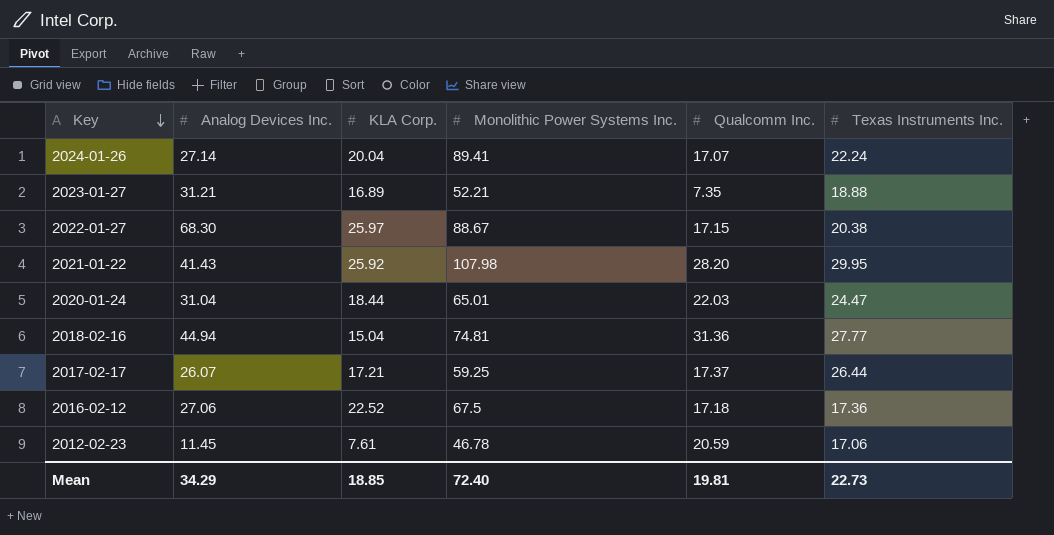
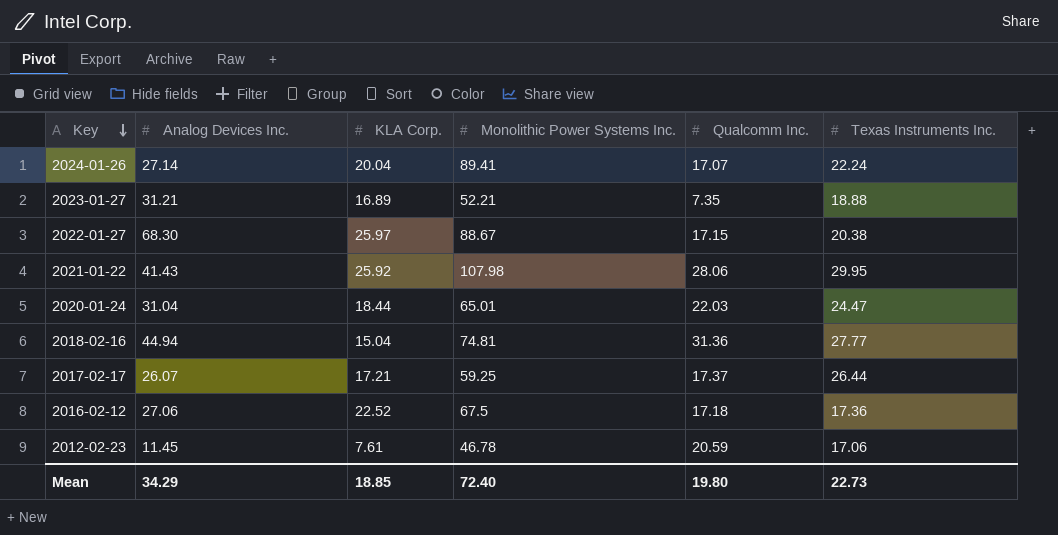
2021-01-22 | Qualcomm Inc.: 28.20 -> 28.06
Mean | Qualcomm Inc.: 19.81 -> 19.80

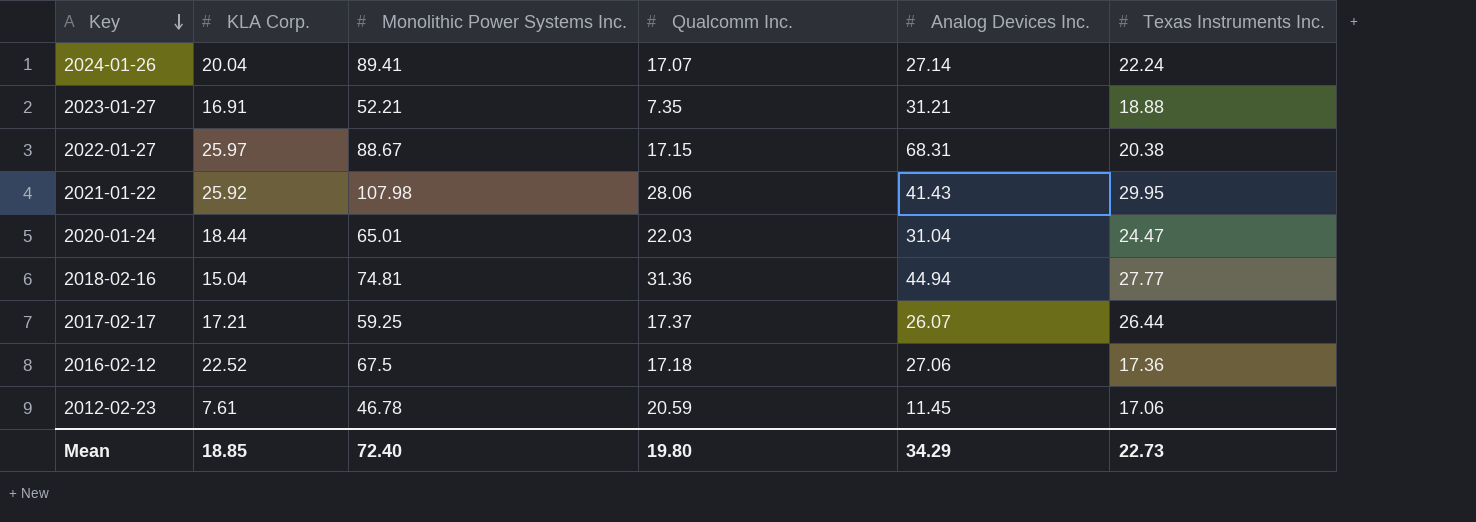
column Analog Devices Inc. | position: 2 -> 5
2023-01-27 | KLA Corp.: 16.89 -> 16.91
2022-01-27 | Analog Devices Inc.: 68.30 -> 68.31

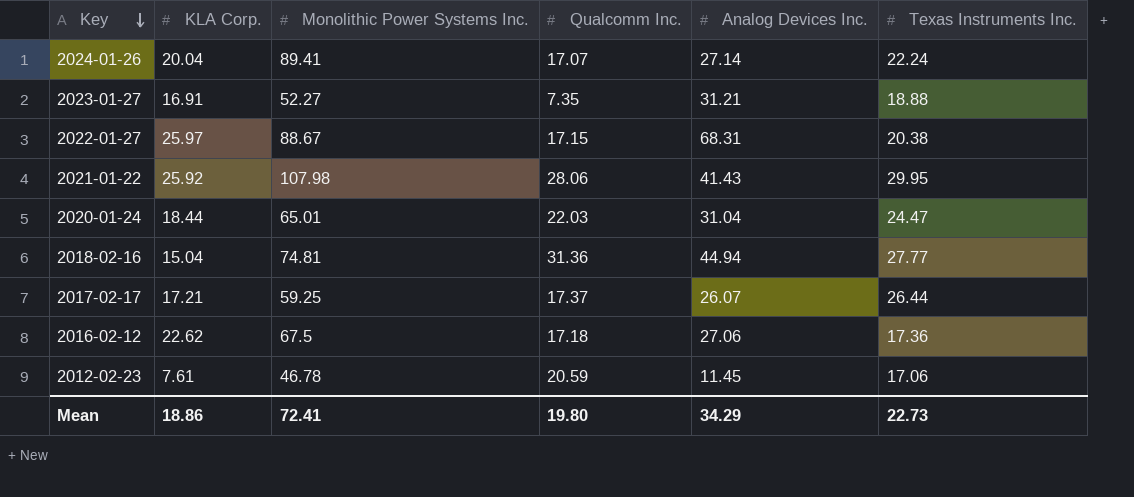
2023-01-27 | Monolithic Power Systems Inc.: 52.21 -> 52.27
2016-02-12 | KLA Corp.: 22.52 -> 22.62
Mean | KLA Corp.: 18.85 -> 18.86
Mean | Monolithic Power Systems Inc.: 72.40 -> 72.41

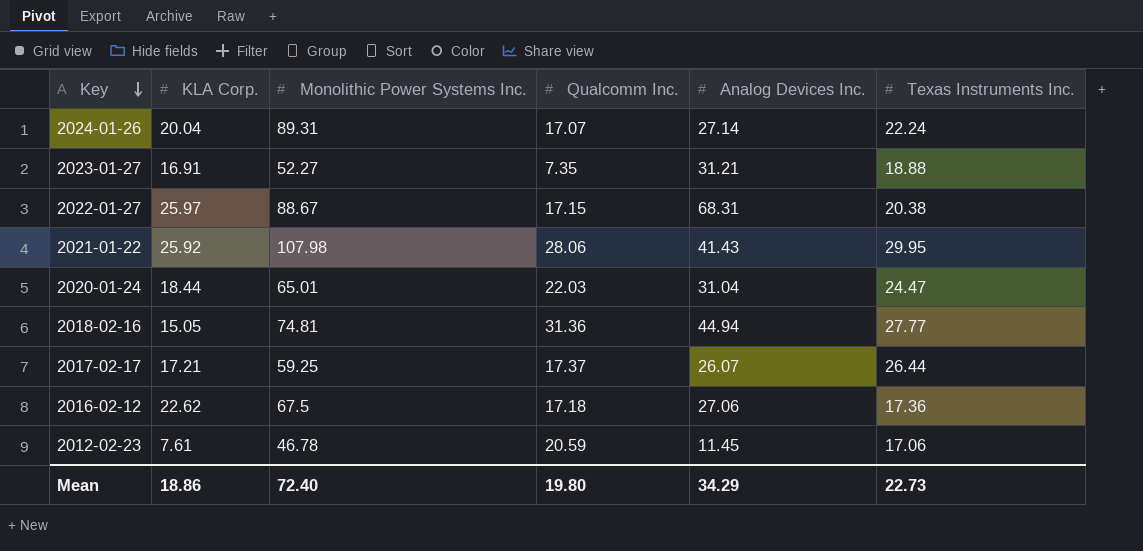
2024-01-26 | Monolithic Power Systems Inc.: 89.41 -> 89.31
2018-02-16 | KLA Corp.: 15.04 -> 15.05
Mean | Monolithic Power Systems Inc.: 72.41 -> 72.40

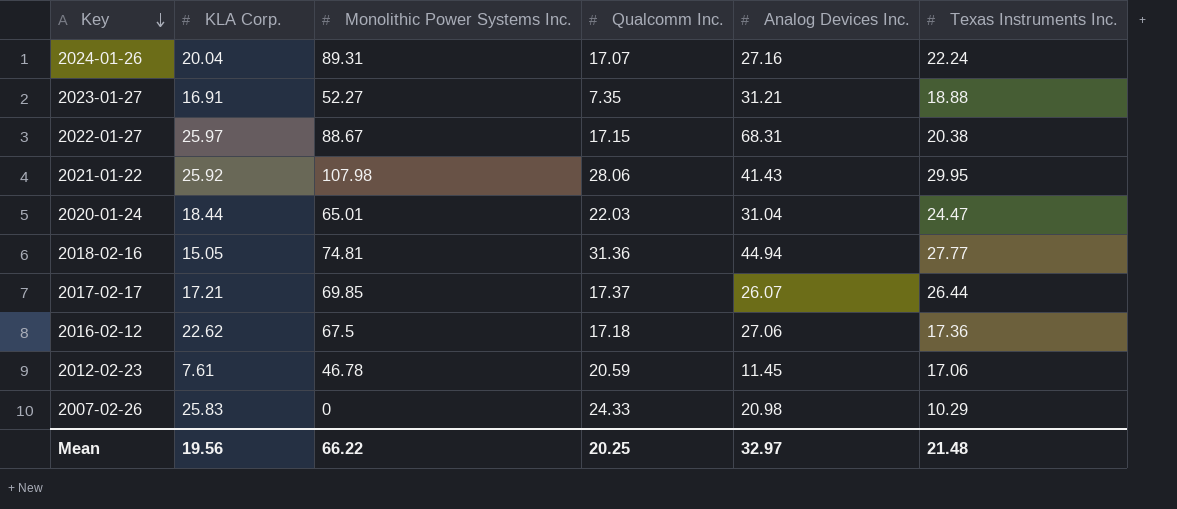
2024-01-26 | Analog Devices Inc.: 27.14 -> 27.16
2017-02-17 | Monolithic Power Systems Inc.: 59.25 -> 69.85
row 2007-02-26: none -> 25.83 | 0 | 24.33 | 20.98 | 10.29
Mean | KLA Corp.: 18.86 -> 19.56
Mean | Monolithic Power Systems Inc.: 72.40 -> 66.22
Mean | Qualcomm Inc.: 19.80 -> 20.25
Mean | Analog Devices Inc.: 34.29 -> 32.97
Mean | Texas Instruments Inc.: 22.73 -> 21.48

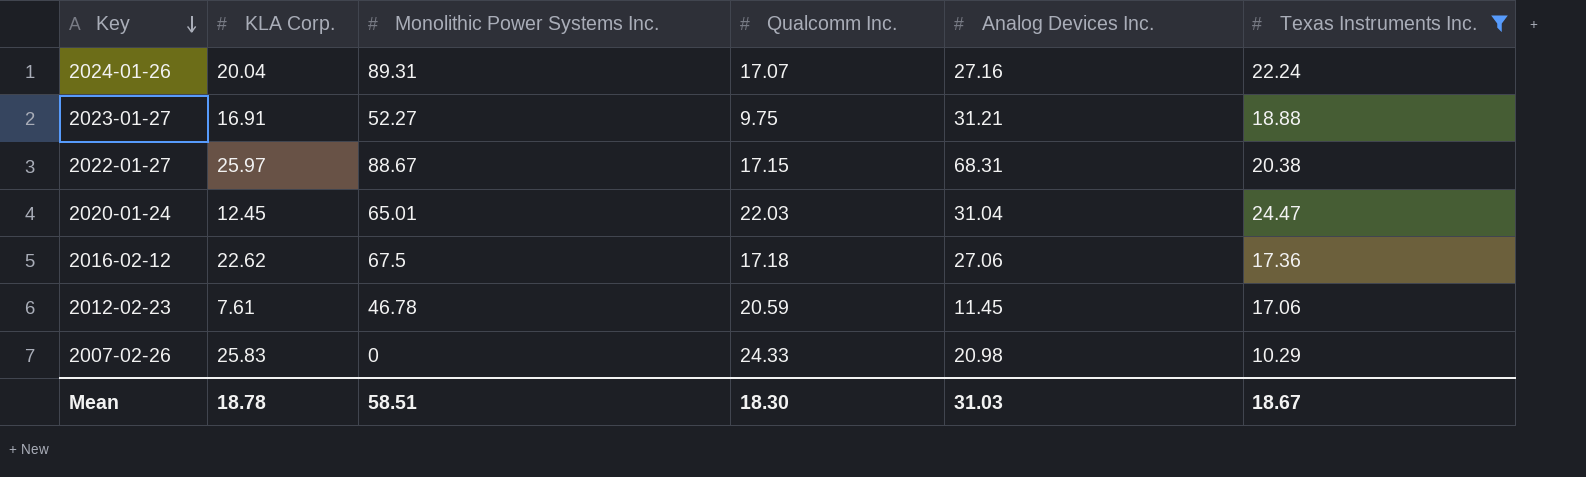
filter: none -> Texas Instruments Inc. <= 24.47
2023-01-27 | Qualcomm Inc.: 7.35 -> 9.75
2020-01-24 | KLA Corp.: 18.44 -> 12.45
Mean | KLA Corp.: 19.56 -> 18.78
Mean | Monolithic Power Systems Inc.: 66.22 -> 58.51
Mean | Qualcomm Inc.: 20.25 -> 18.30
Mean | Analog Devices Inc.: 32.97 -> 31.03
Mean | Texas Instruments Inc.: 21.48 -> 18.67

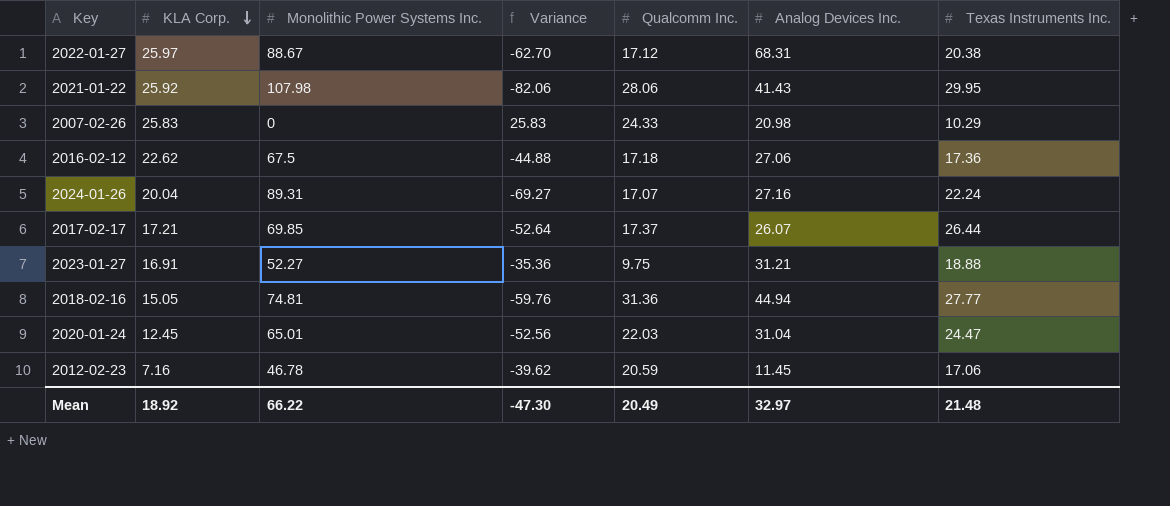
filter: Texas Instruments Inc. <= 24.47 -> none
row order: Key descending -> KLA Corp. descending
column Variance | formula: none -> [KLA Corp.] - [Monolithic Power Systems Inc.]
2022-01-27 | Qualcomm Inc.: 17.15 -> 17.12
2012-02-23 | KLA Corp.: 7.61 -> 7.16
Mean | KLA Corp.: 18.78 -> 18.92
Mean | Monolithic Power Systems Inc.: 58.51 -> 66.22
Mean | Qualcomm Inc.: 18.30 -> 20.49
Mean | Analog Devices Inc.: 31.03 -> 32.97
Mean | Texas Instruments Inc.: 18.67 -> 21.48

